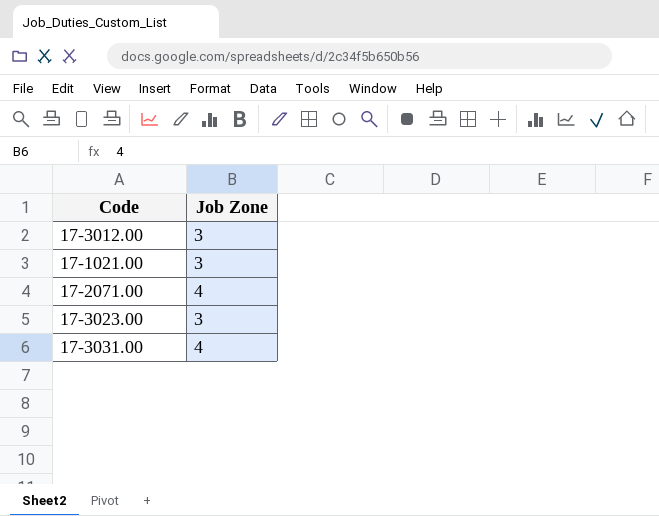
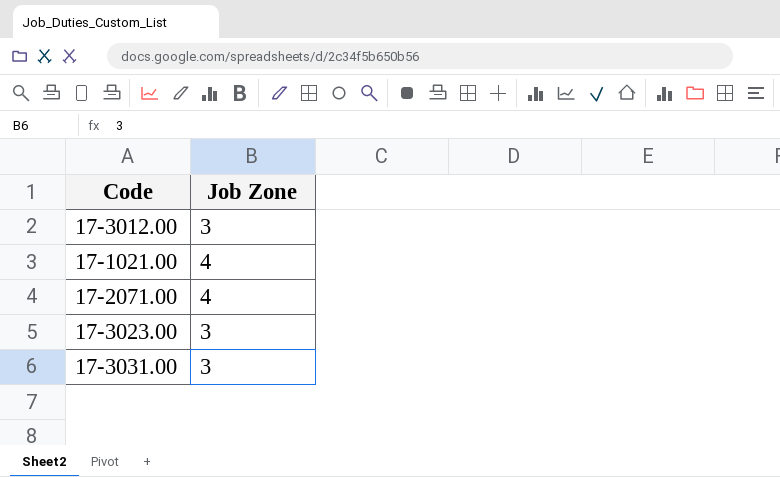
17-1021.00 | Job Zone: 3 -> 4
17-3031.00 | Job Zone: 4 -> 3

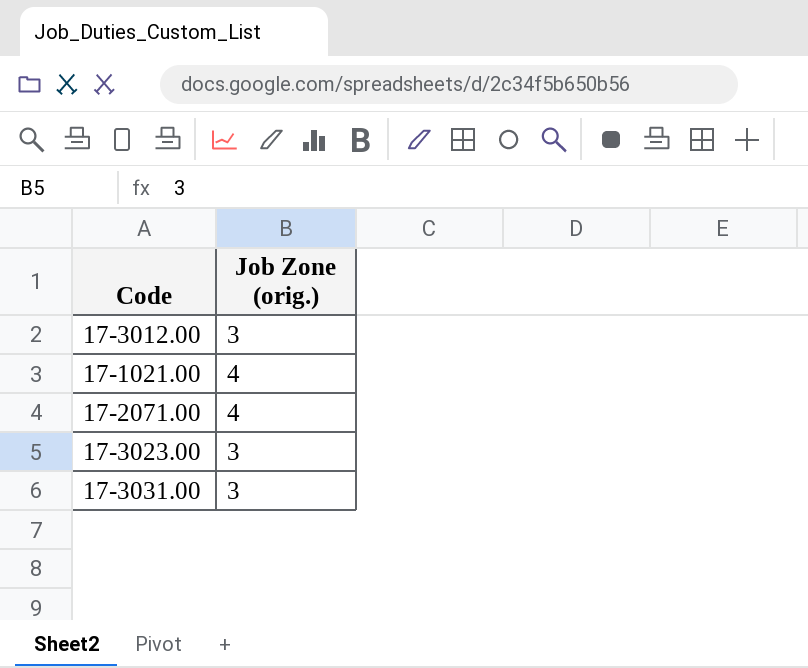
column name: Job Zone -> Job Zone (orig.)

